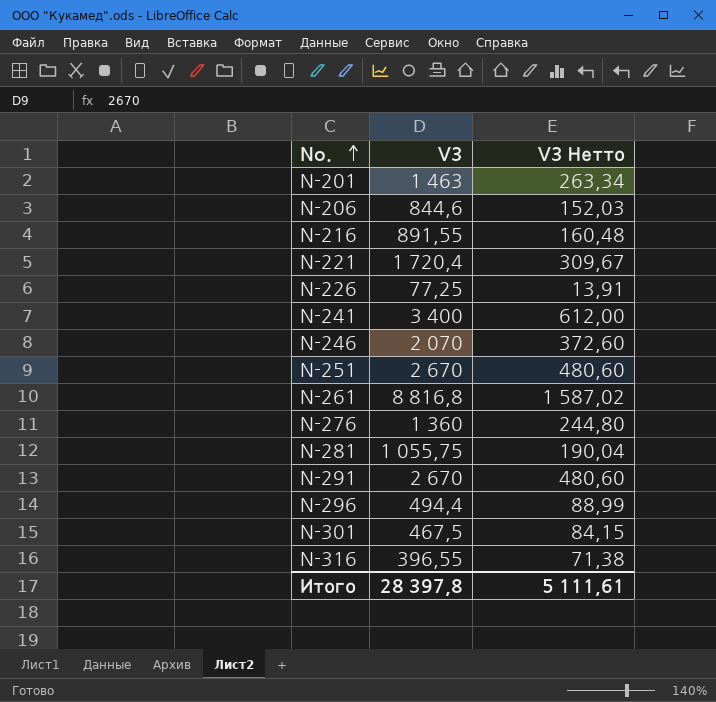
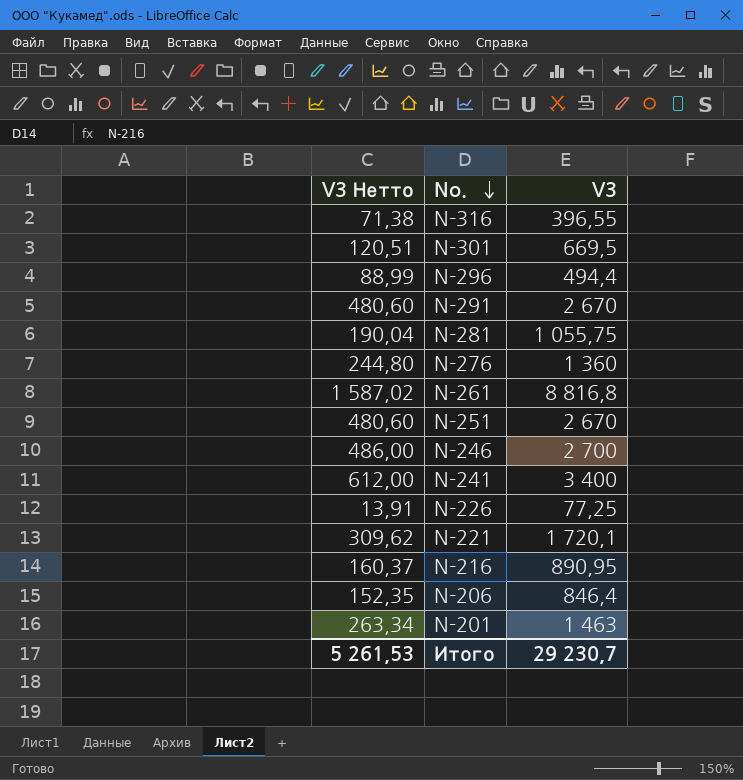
row order: No. ascending -> No. descending
column V3 Нетто | position: 3 -> 1
N-301 | V3 Нетто: 84,15 -> 120,51
N-301 | V3: 467,5 -> 669,5
N-246 | V3 Нетто: 372,60 -> 486,00
N-246 | V3: 2 070 -> 2 700
N-221 | V3 Нетто: 309,67 -> 309,62
N-221 | V3: 1 720,4 -> 1 720,1
N-216 | V3 Нетто: 160,48 -> 160,37
N-216 | V3: 891,55 -> 890,95
N-206 | V3 Нетто: 152,03 -> 152,35
N-206 | V3: 844,6 -> 846,4
Итого | V3 Нетто: 5 111,61 -> 5 261,53
Итого | V3: 28 397,8 -> 29 230,7

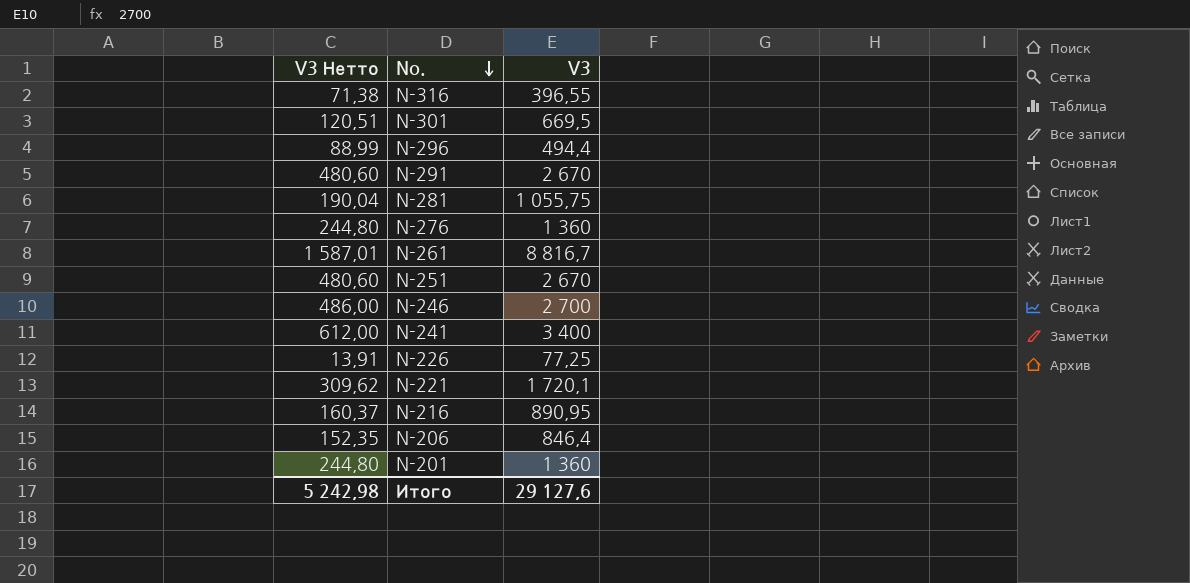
N-261 | V3 Нетто: 1 587,02 -> 1 587,01
N-261 | V3: 8 816,8 -> 8 816,7
N-201 | V3 Нетто: 263,34 -> 244,80
N-201 | V3: 1 463 -> 1 360
Итого | V3 Нетто: 5 261,53 -> 5 242,98
Итого | V3: 29 230,7 -> 29 127,6

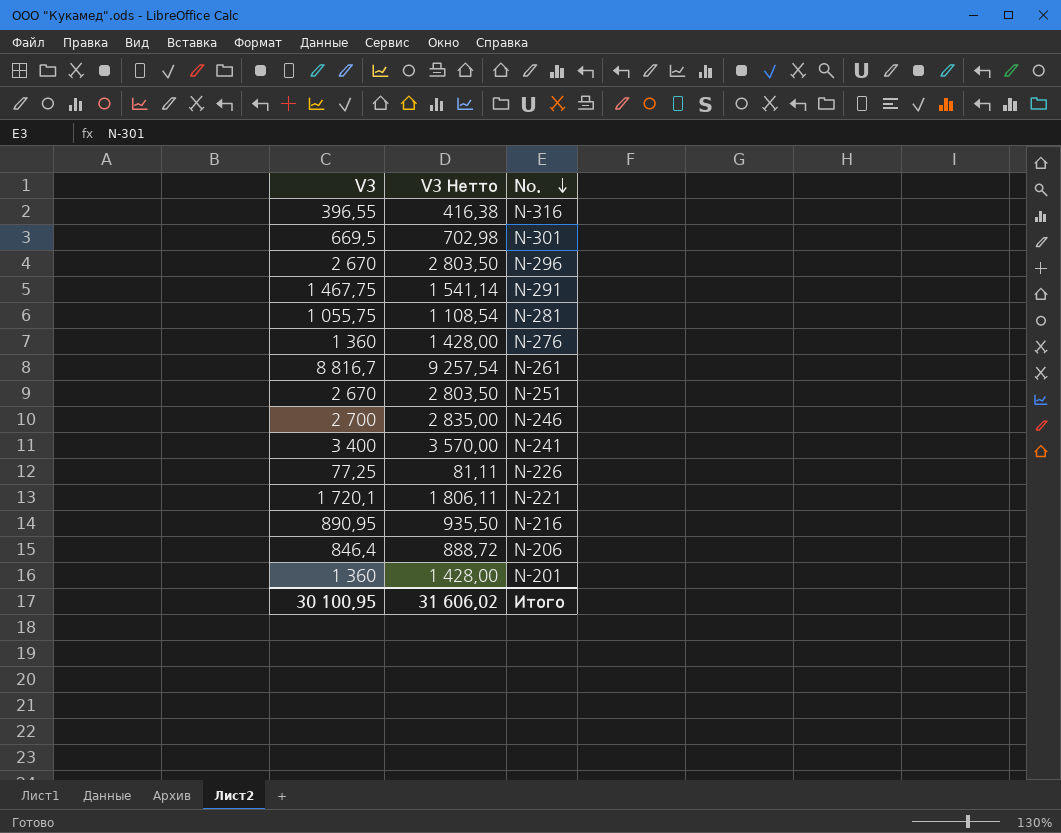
column V3 | position: 3 -> 1
column V3 Нетто | formula: [V3] * 0,18 -> [V3] * 1,05
N-296 | V3: 494,4 -> 2 670
N-291 | V3: 2 670 -> 1 467,75
Итого | V3: 29 127,6 -> 30 100,95
Итого | V3 Нетто: 5 242,98 -> 31 606,02

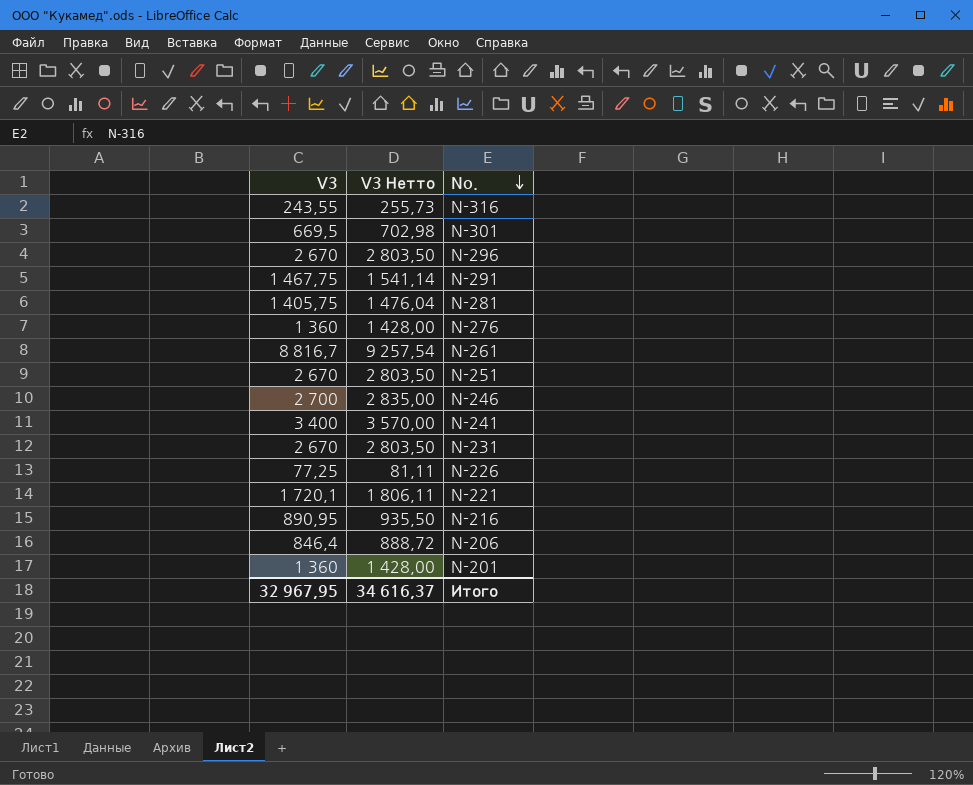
N-316 | V3: 396,55 -> 243,55
N-316 | V3 Нетто: 416,38 -> 255,73
N-281 | V3: 1 055,75 -> 1 405,75
N-281 | V3 Нетто: 1 108,54 -> 1 476,04
row N-231: none -> 2 670 | 2 803,50
Итого | V3: 30 100,95 -> 32 967,95
Итого | V3 Нетто: 31 606,02 -> 34 616,37

